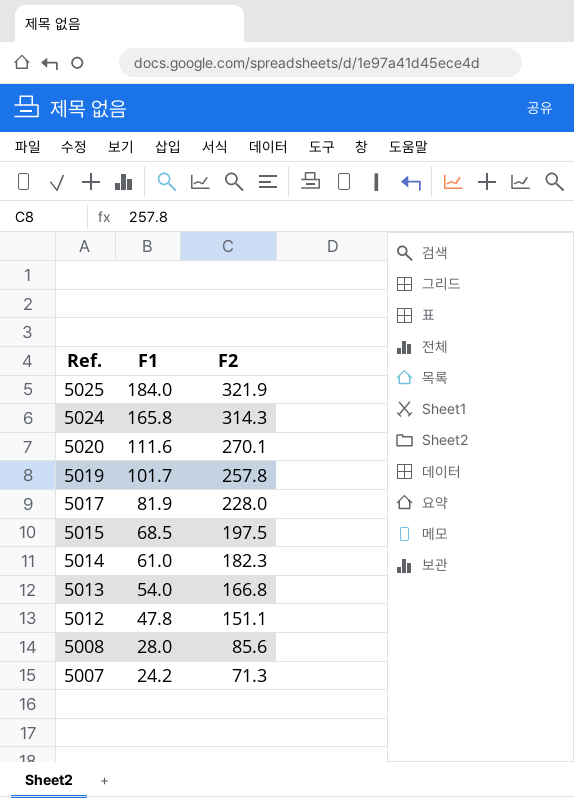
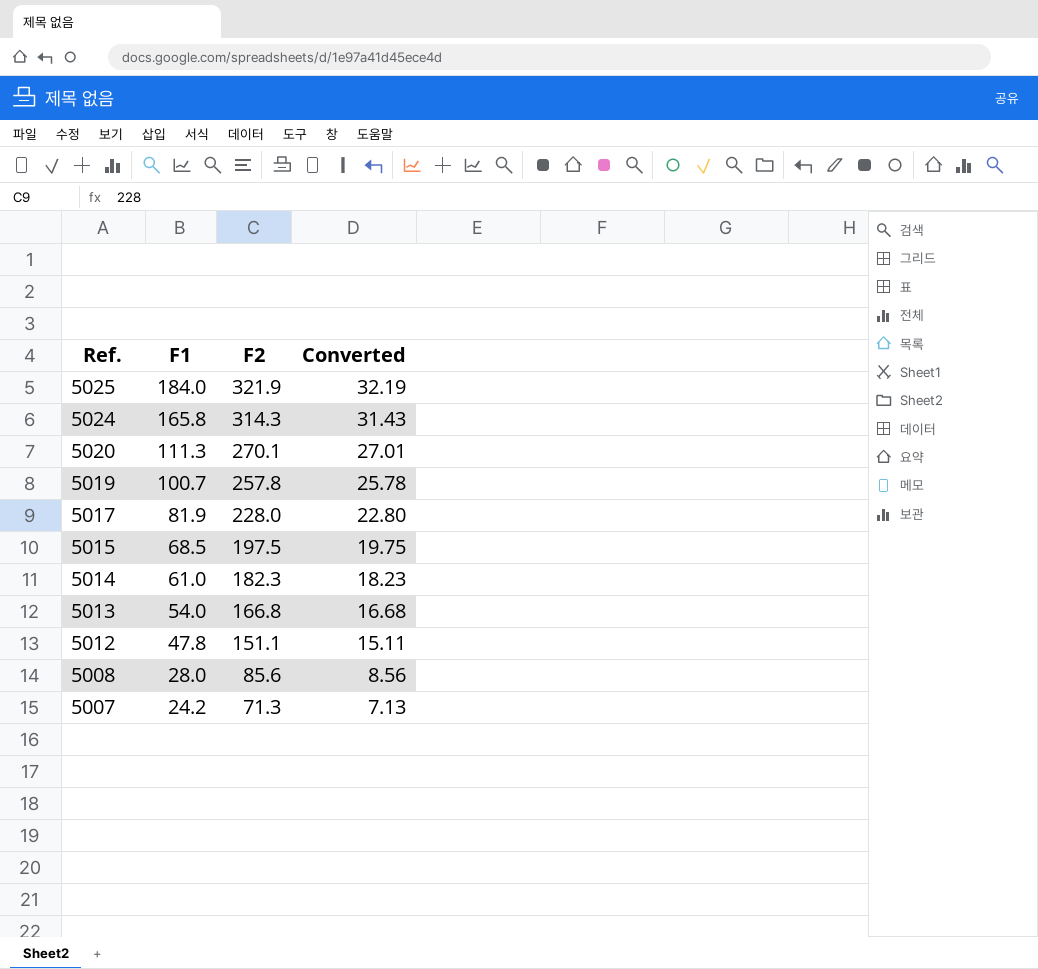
column Converted | formula: none -> [F2] * 0.1
5020 | F1: 111.6 -> 111.3
5019 | F1: 101.7 -> 100.7

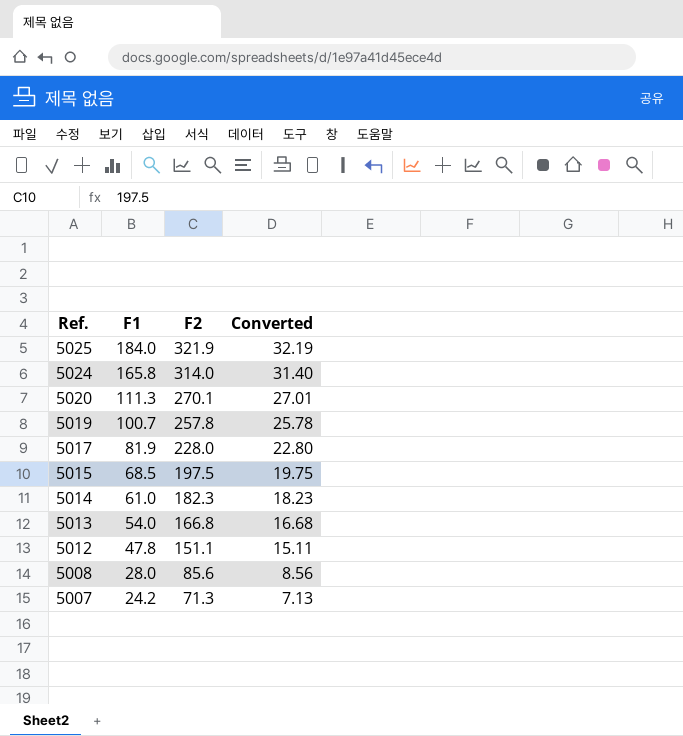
5024 | F2: 314.3 -> 314.0
5024 | Converted: 31.43 -> 31.40

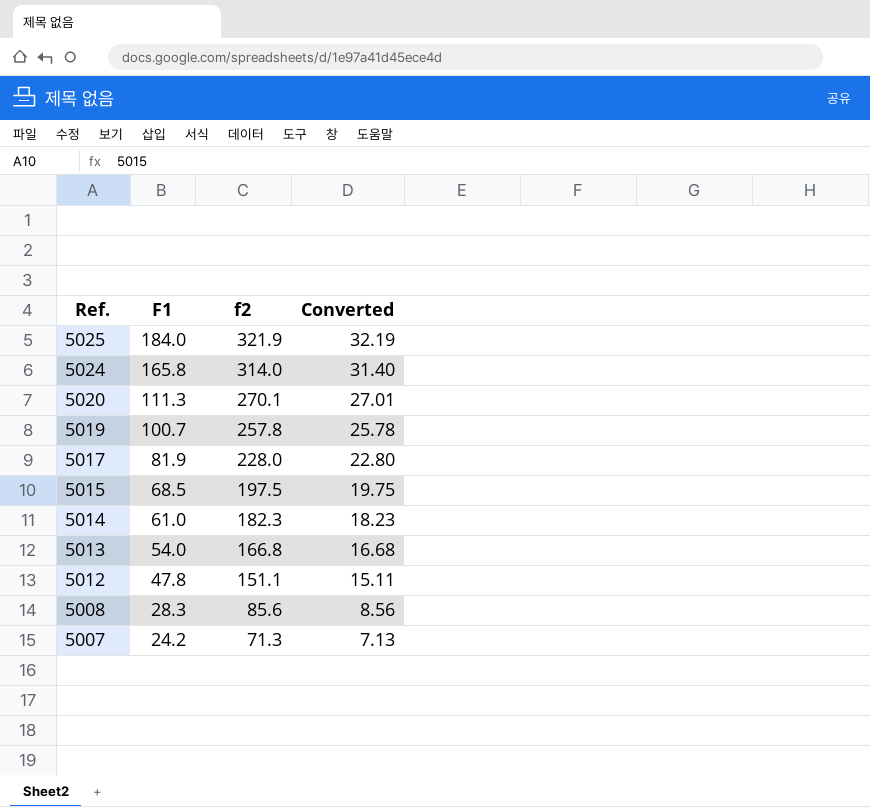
column name: F2 -> f2
5008 | F1: 28.0 -> 28.3

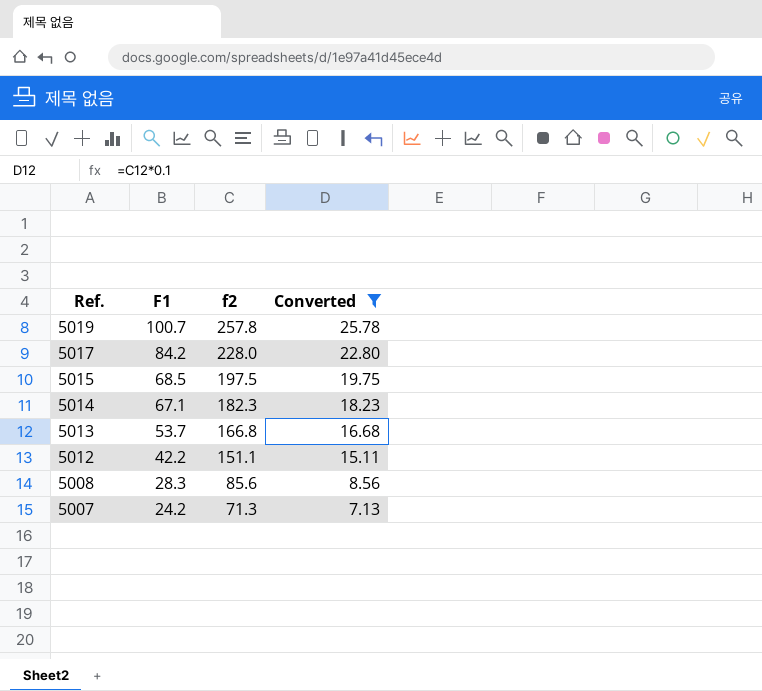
filter: none -> Converted <= 25.78
5017 | F1: 81.9 -> 84.2
5014 | F1: 61.0 -> 67.1
5013 | F1: 54.0 -> 53.7
5012 | F1: 47.8 -> 42.2

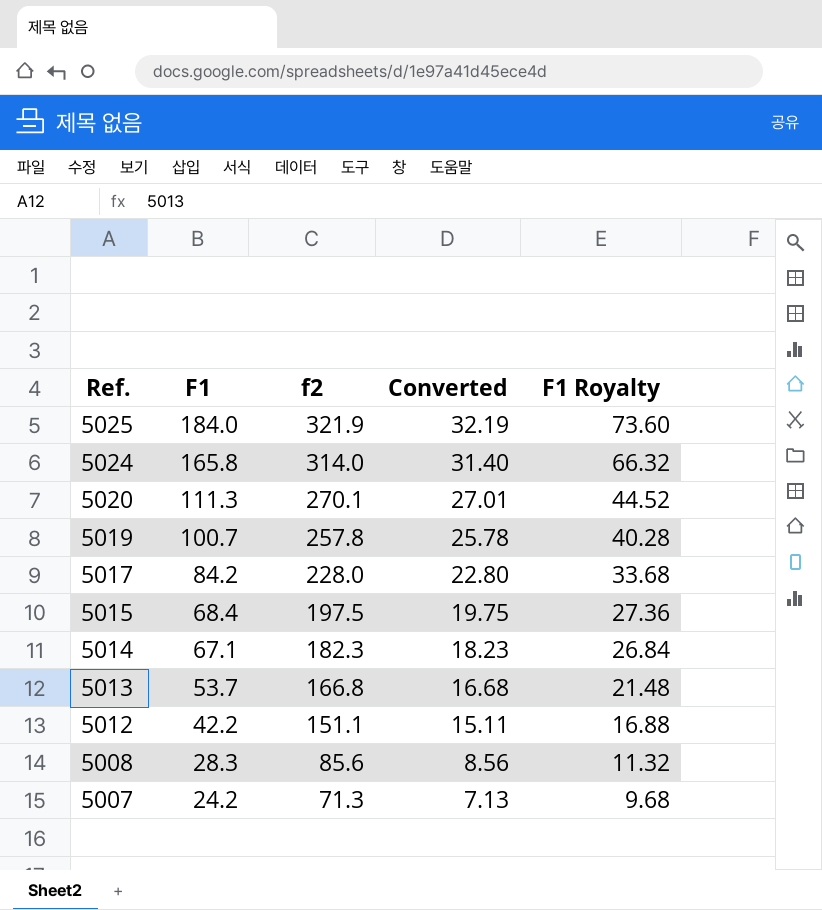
filter: Converted <= 25.78 -> none
column F1 Royalty | formula: none -> [F1] * 0.4
5015 | F1: 68.5 -> 68.4

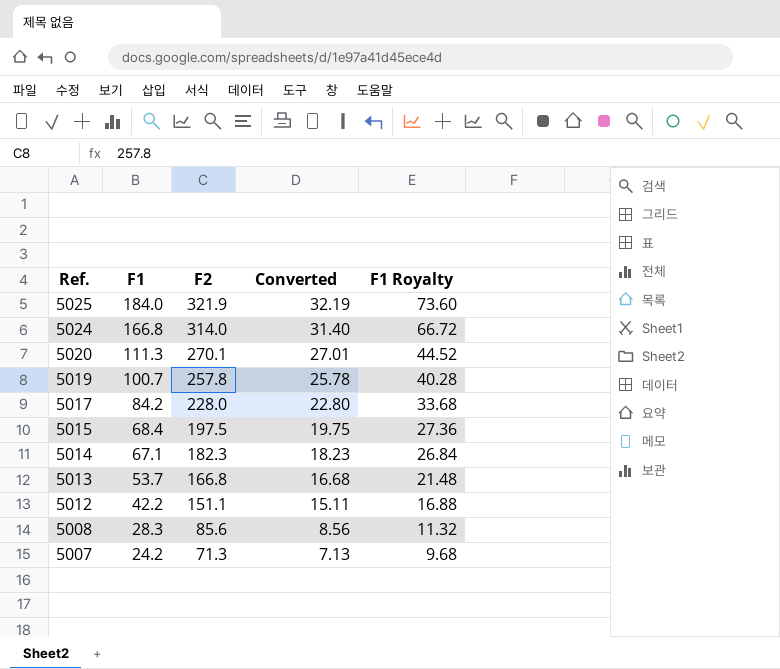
column name: f2 -> F2
5024 | F1: 165.8 -> 166.8
5024 | F1 Royalty: 66.32 -> 66.72

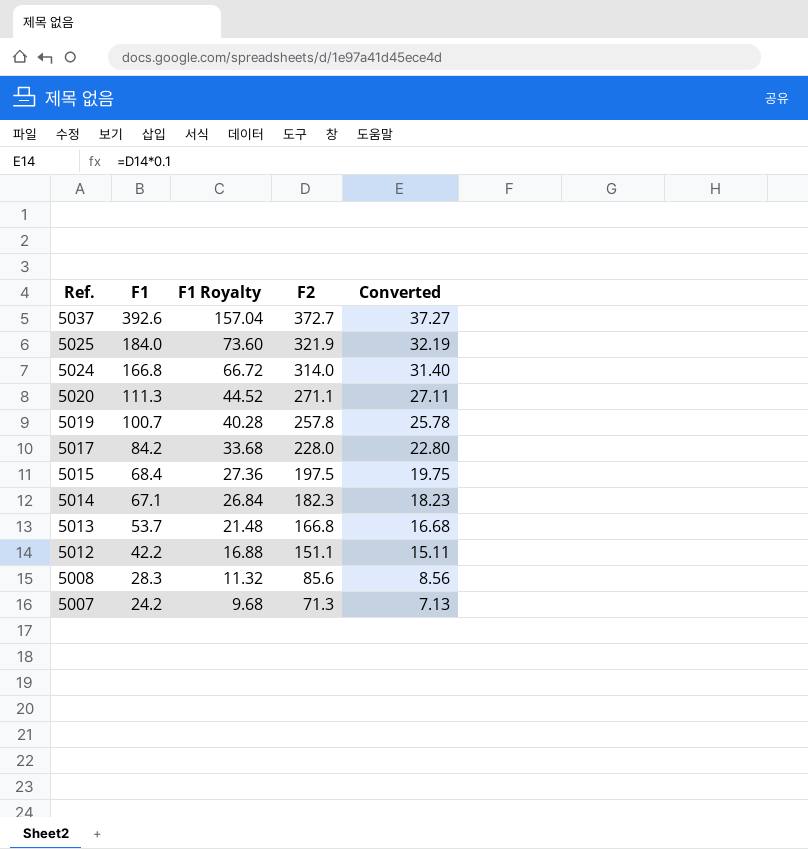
column F1 Royalty | position: 5 -> 3
row 5037: none -> 392.6 | 157.04 | 372.7 | 37.27
5020 | F2: 270.1 -> 271.1
5020 | Converted: 27.01 -> 27.11

